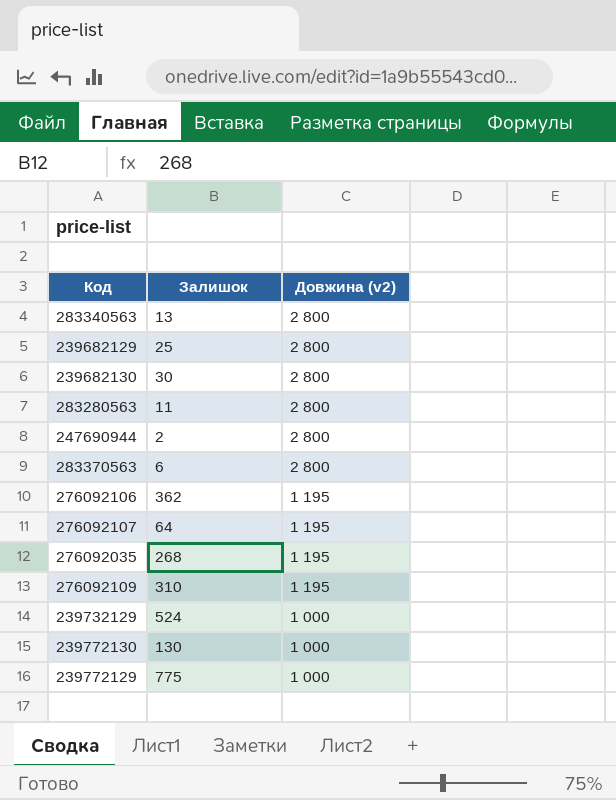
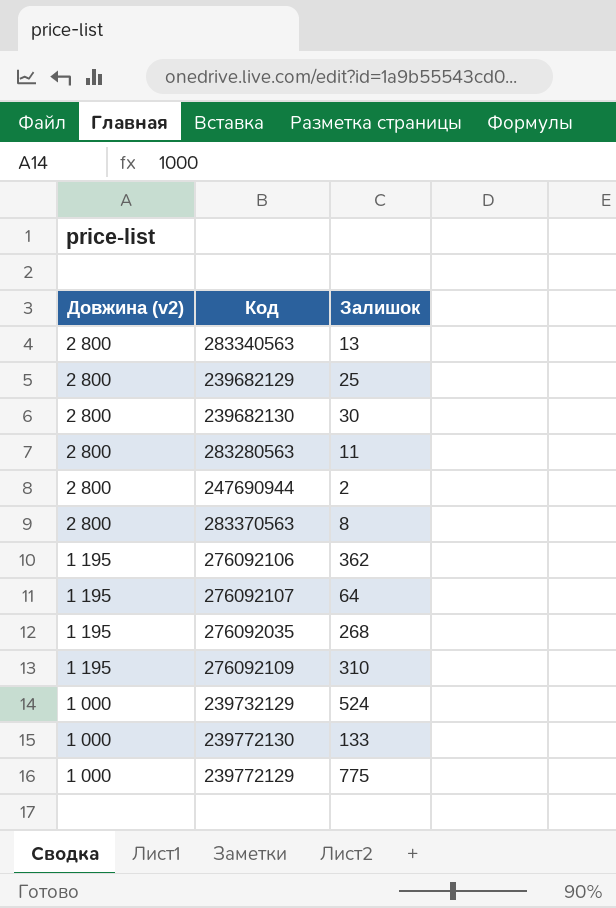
column Довжина (v2) | position: 3 -> 1
283370563 | Залишок: 6 -> 8
239772130 | Залишок: 130 -> 133

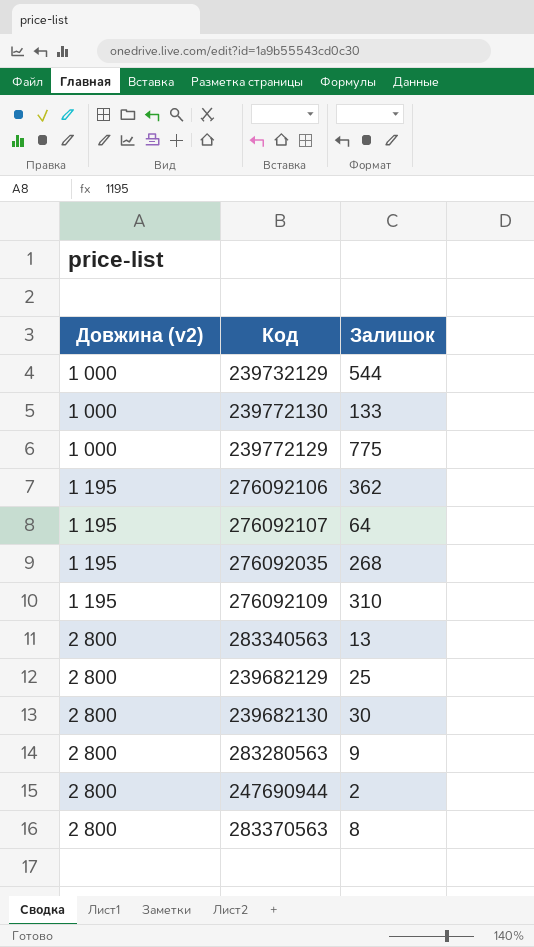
row order: Довжина (v2) descending -> Довжина (v2) ascending
239732129 | Залишок: 524 -> 544
283280563 | Залишок: 11 -> 9

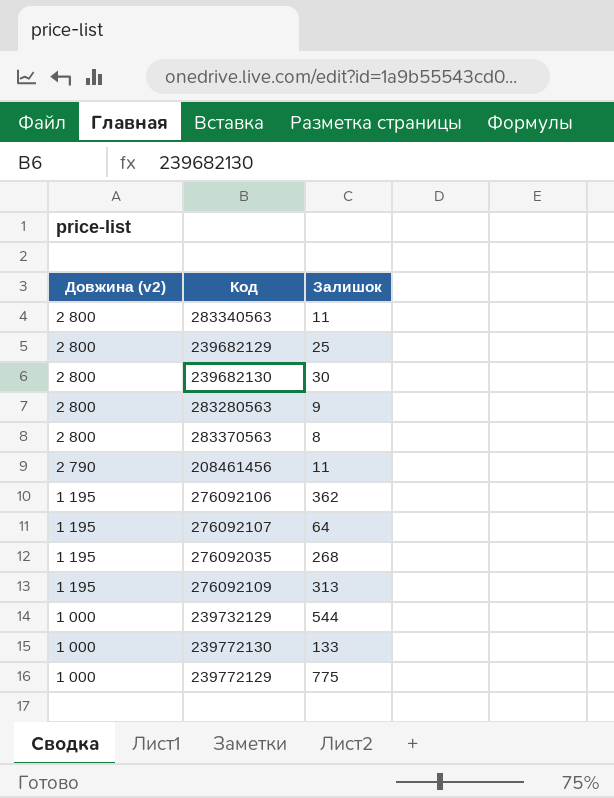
row order: Довжина (v2) ascending -> Довжина (v2) descending
row 247690944: 2 800 | 2 -> none
283340563 | Залишок: 13 -> 11
row 208461456: none -> 2 790 | 11
276092109 | Залишок: 310 -> 313

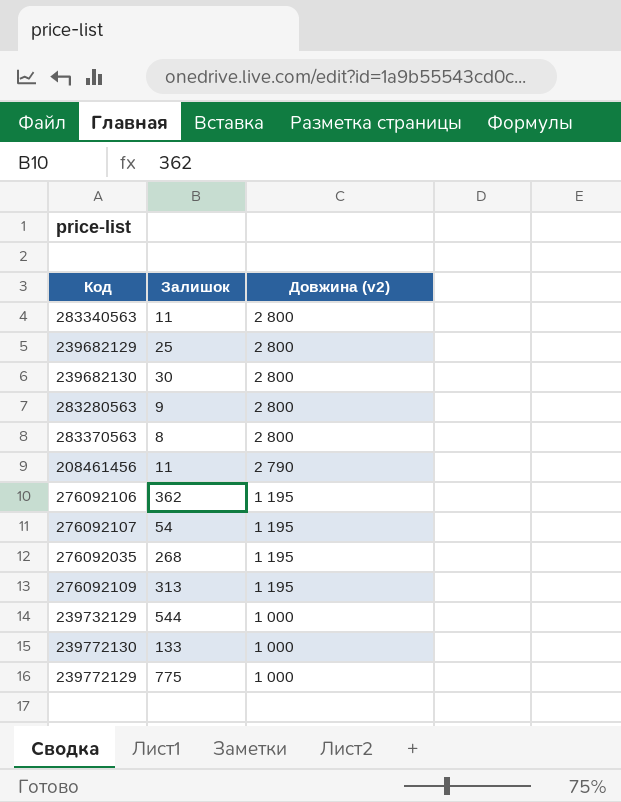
column Довжина (v2) | position: 1 -> 3
276092107 | Залишок: 64 -> 54

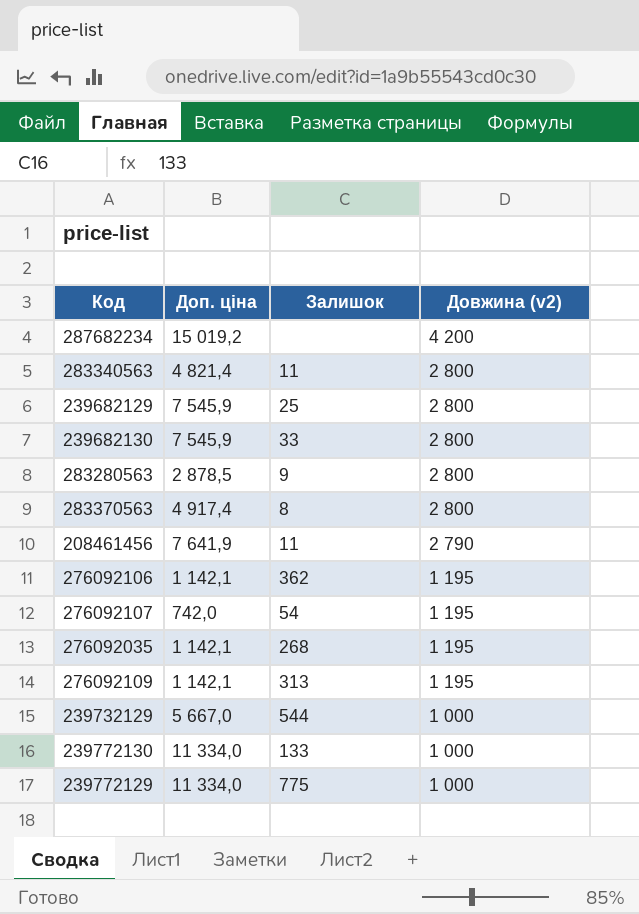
column Доп. ціна | position: none -> 2
row 287682234: none -> 15 019,2 | none | 4 200
239682130 | Залишок: 30 -> 33

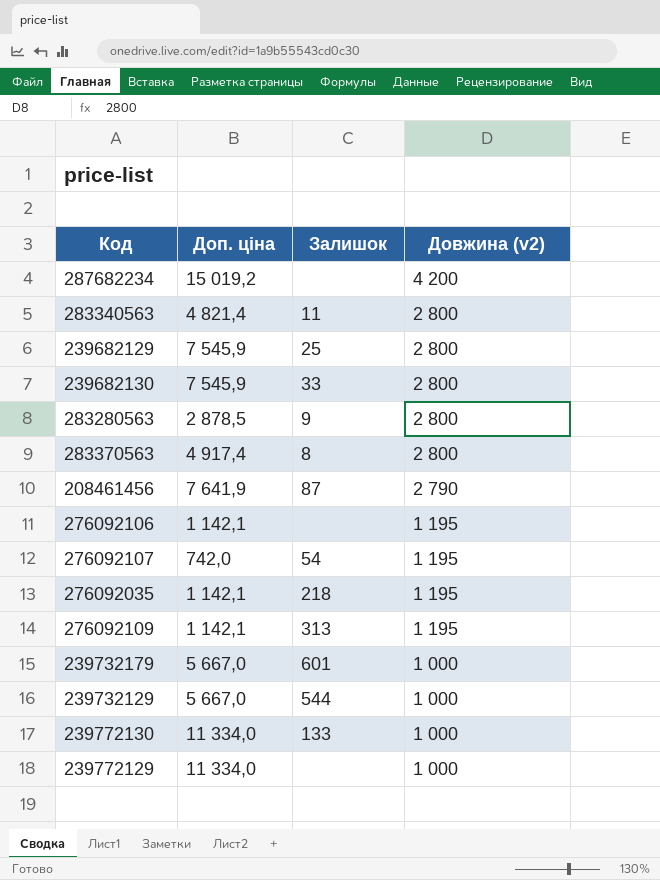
208461456 | Залишок: 11 -> 87
276092106 | Залишок: 362 -> none
276092035 | Залишок: 268 -> 218
row 239732179: none -> 5 667,0 | 601 | 1 000
239772129 | Залишок: 775 -> none

